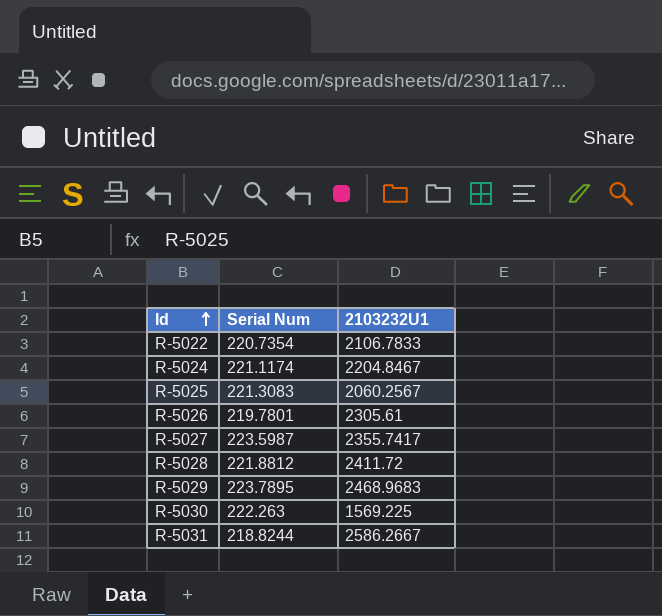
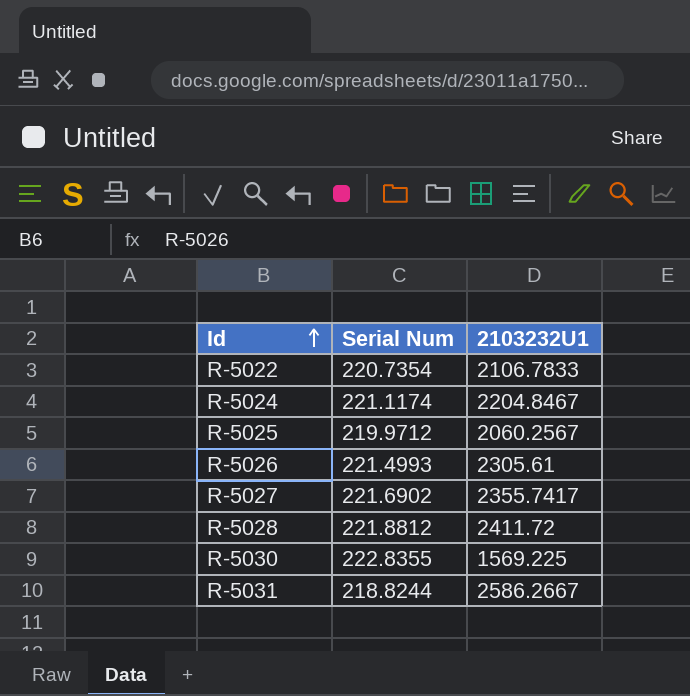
row R-5029: 223.7895 | 2468.9683 -> none
R-5025 | Serial Num: 221.3083 -> 219.9712
R-5026 | Serial Num: 219.7801 -> 221.4993
R-5027 | Serial Num: 223.5987 -> 221.6902
R-5030 | Serial Num: 222.263 -> 222.8355

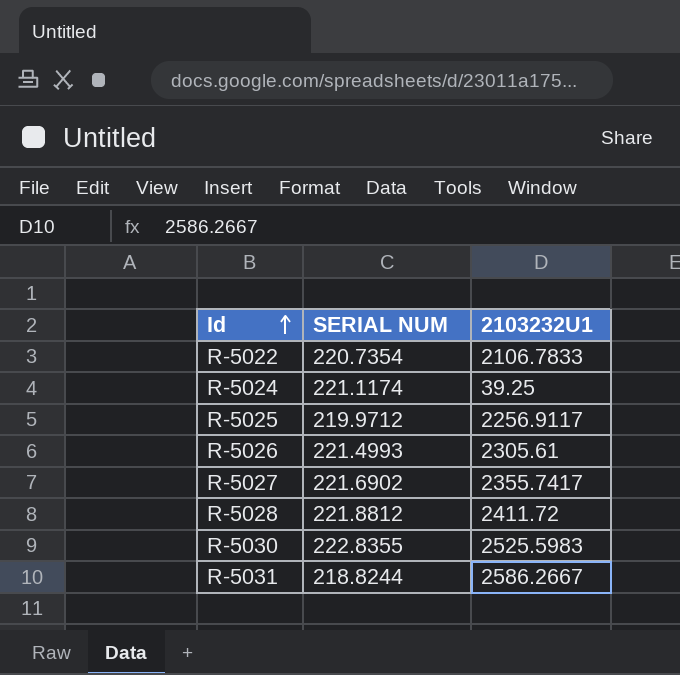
column name: Serial Num -> SERIAL NUM
R-5024 | 2103232U1: 2204.8467 -> 39.25
R-5025 | 2103232U1: 2060.2567 -> 2256.9117
R-5030 | 2103232U1: 1569.225 -> 2525.5983

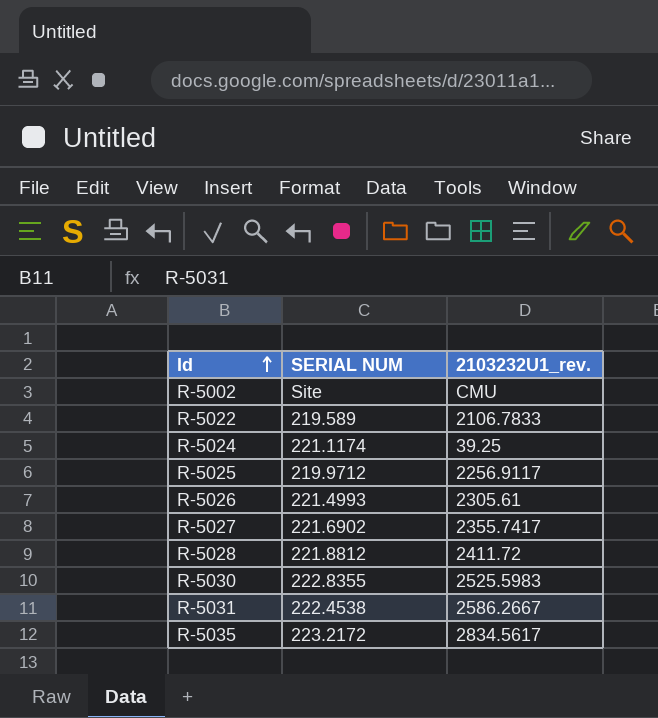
column name: 2103232U1 -> 2103232U1_rev.
row R-5002: none -> Site | CMU
R-5022 | SERIAL NUM: 220.7354 -> 219.589
R-5031 | SERIAL NUM: 218.8244 -> 222.4538
row R-5035: none -> 223.2172 | 2834.5617

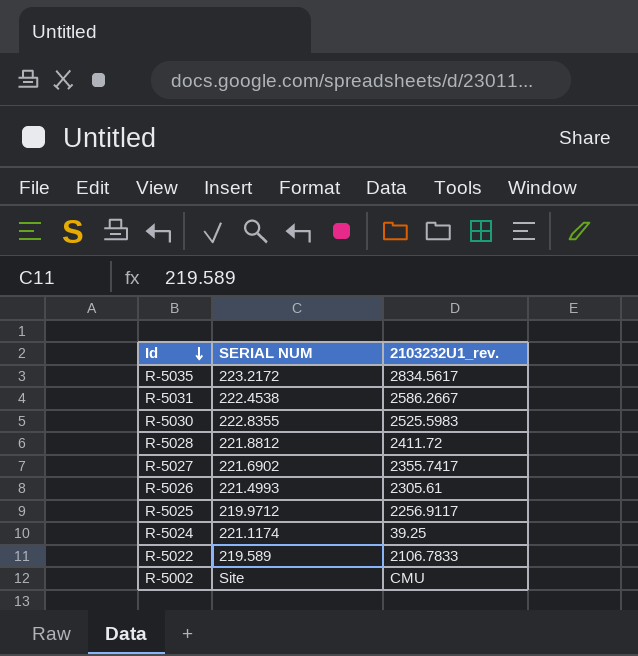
row order: Id ascending -> Id descending

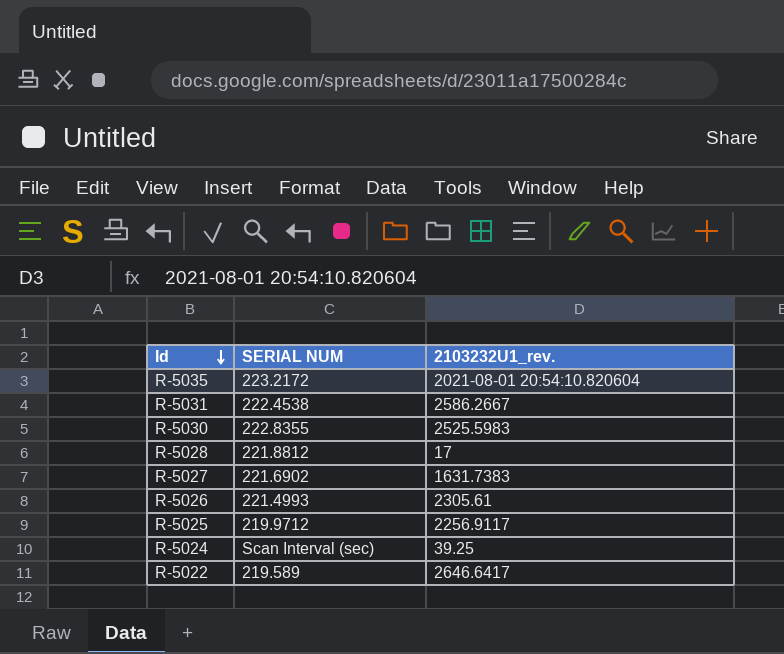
row R-5002: Site | CMU -> none
R-5035 | 2103232U1_rev.: 2834.5617 -> 2021-08-01 20:54:10.820604
R-5028 | 2103232U1_rev.: 2411.72 -> 17
R-5027 | 2103232U1_rev.: 2355.7417 -> 1631.7383
R-5024 | SERIAL NUM: 221.1174 -> Scan Interval (sec)
R-5022 | 2103232U1_rev.: 2106.7833 -> 2646.6417

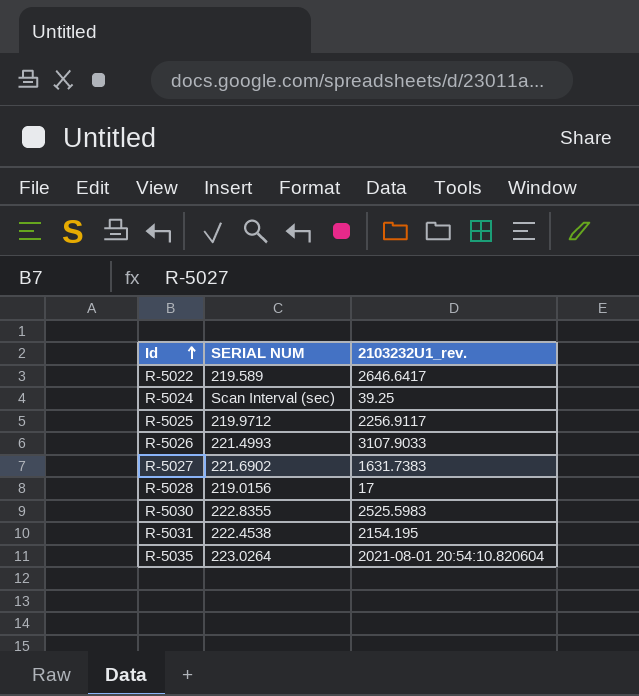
row order: Id descending -> Id ascending
R-5026 | 2103232U1_rev.: 2305.61 -> 3107.9033
R-5028 | SERIAL NUM: 221.8812 -> 219.0156
R-5031 | 2103232U1_rev.: 2586.2667 -> 2154.195
R-5035 | SERIAL NUM: 223.2172 -> 223.0264

